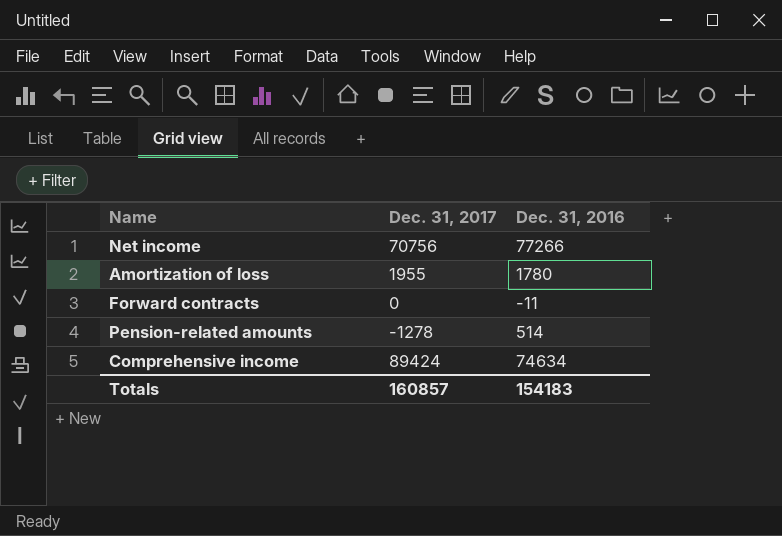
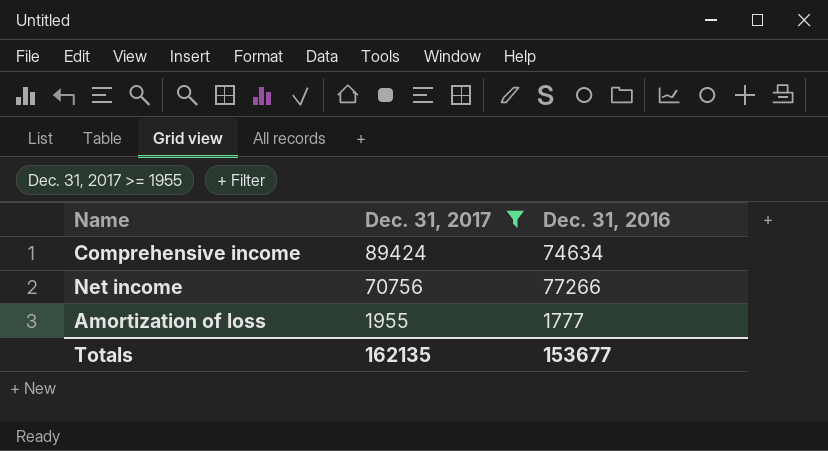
filter: none -> Dec. 31, 2017 >= 1955
row order: none -> Dec. 31, 2017 descending
Amortization of loss | Dec. 31, 2016: 1780 -> 1777
Totals | Dec. 31, 2017: 160857 -> 162135
Totals | Dec. 31, 2016: 154183 -> 153677

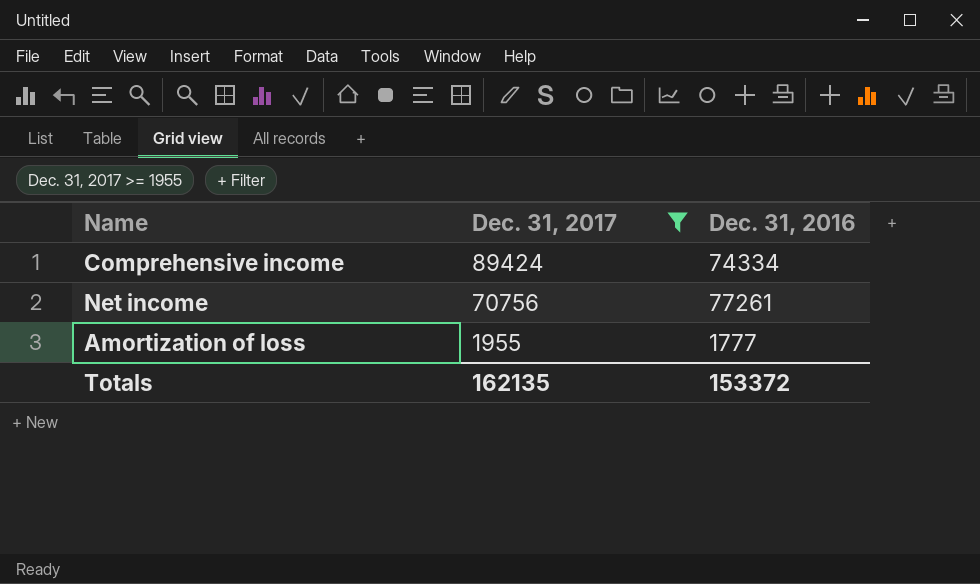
Comprehensive income | Dec. 31, 2016: 74634 -> 74334
Net income | Dec. 31, 2016: 77266 -> 77261
Totals | Dec. 31, 2016: 153677 -> 153372

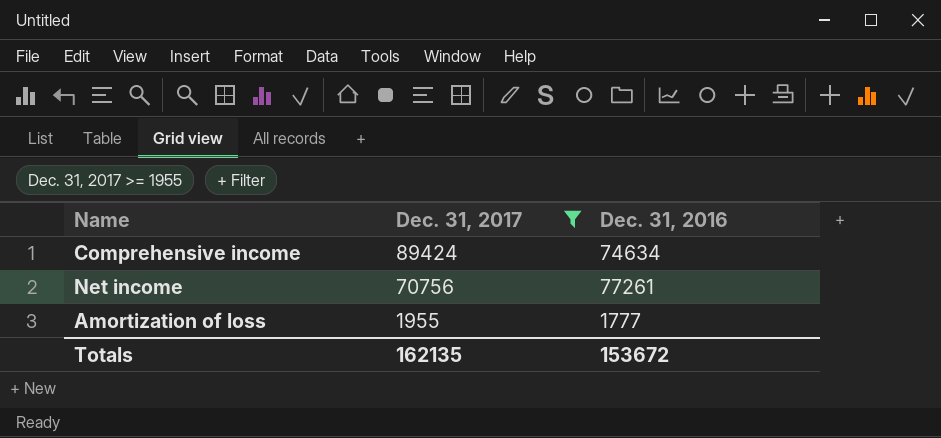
Comprehensive income | Dec. 31, 2016: 74334 -> 74634
Totals | Dec. 31, 2016: 153372 -> 153672

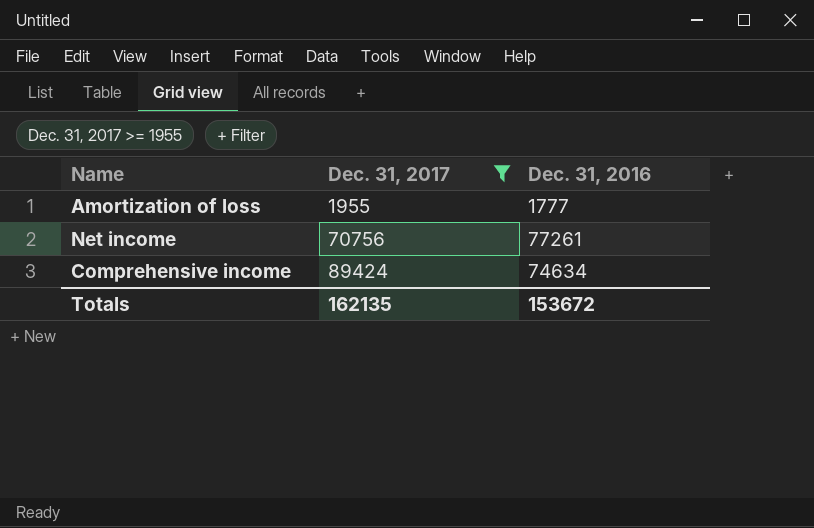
row order: Dec. 31, 2017 descending -> Dec. 31, 2017 ascending

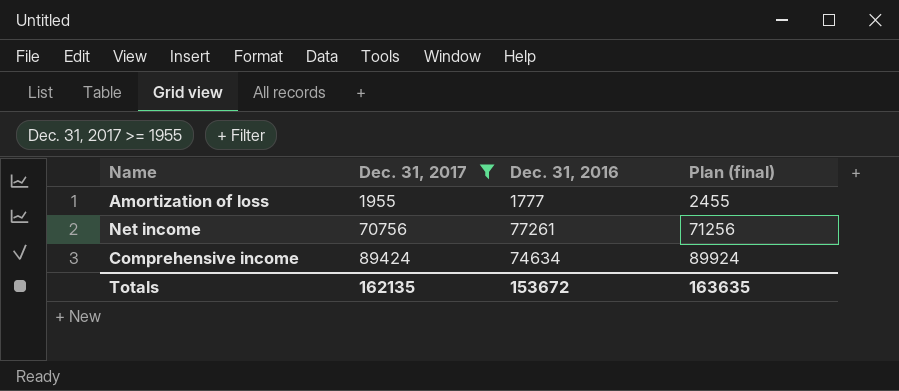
column Plan (final) | formula: none -> [Dec. 31, 2017] + 500

